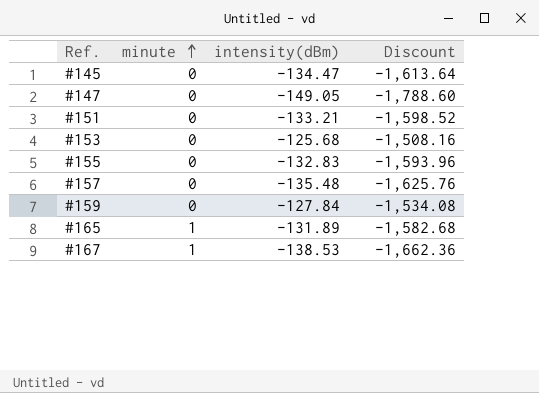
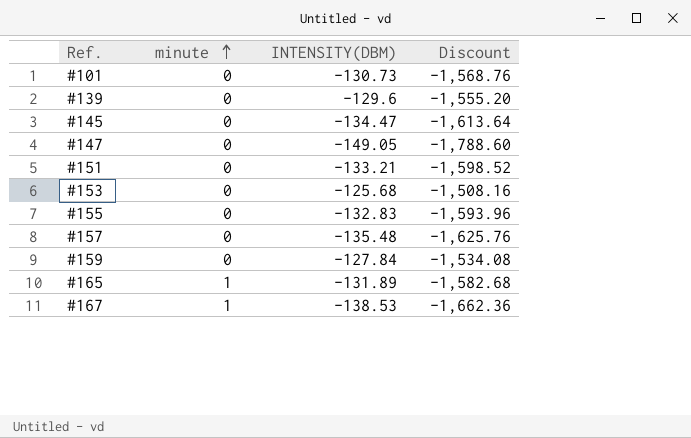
column name: intensity(dBm) -> INTENSITY(DBM)
row #101: none -> 0 | -130.73 | -1,568.76
row #139: none -> 0 | -129.6 | -1,555.20

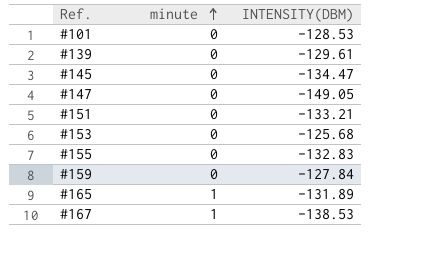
column Discount | formula: [INTENSITY(DBM)] * 12 -> none
row #157: 0 | -135.48 | -1,625.76 -> none
#101 | INTENSITY(DBM): -130.73 -> -128.53
#139 | INTENSITY(DBM): -129.6 -> -129.61

